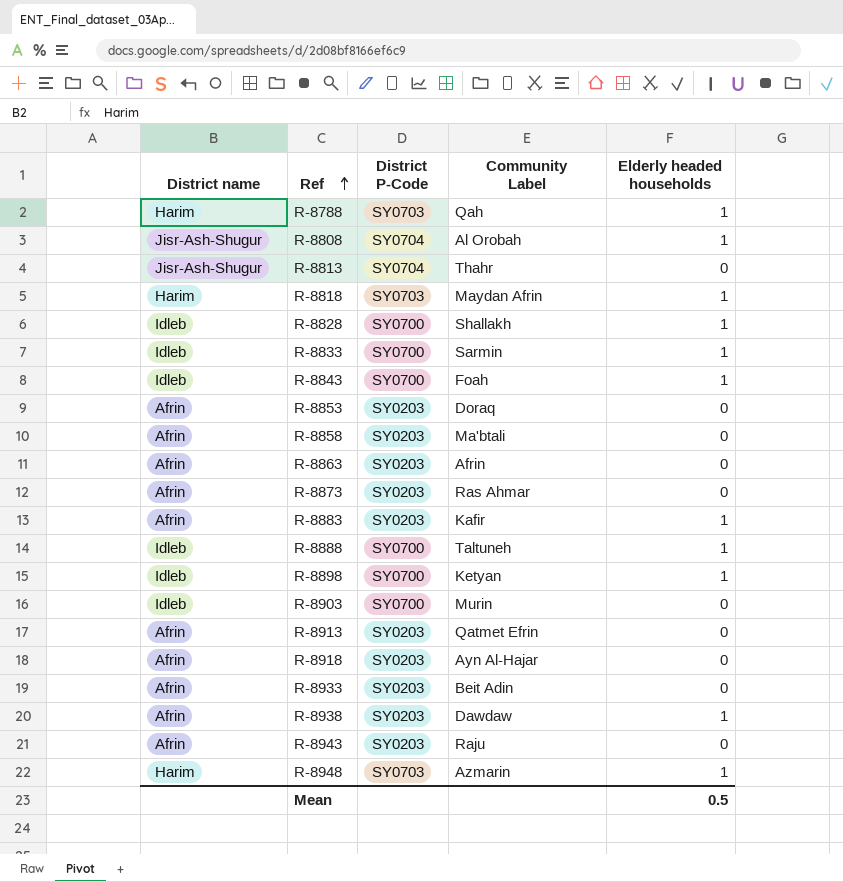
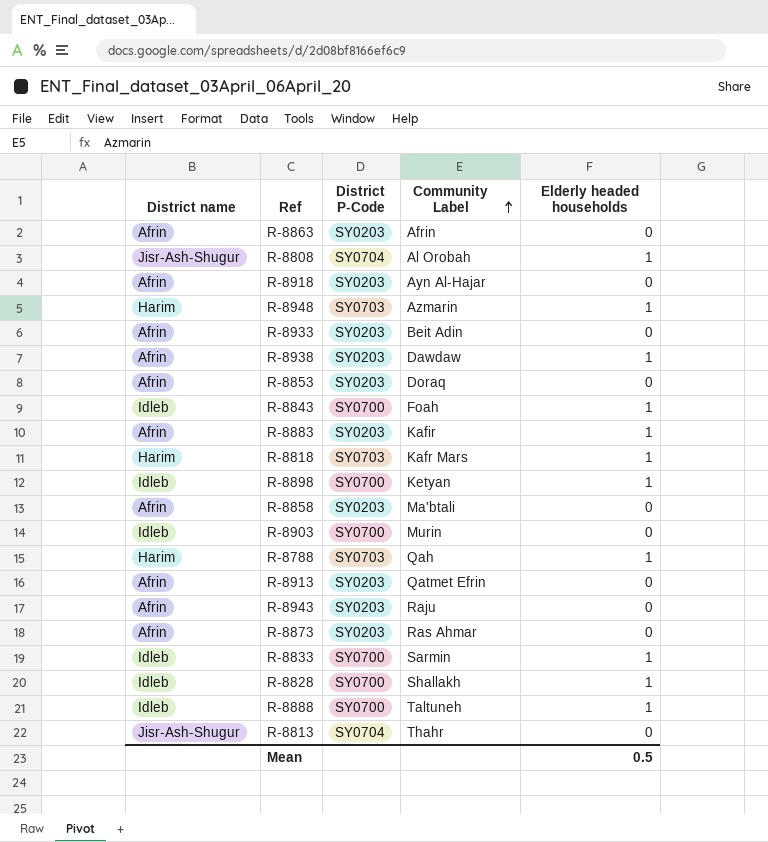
row order: Ref ascending -> Community Label ascending
R-8818 | Community Label: Maydan Afrin -> Kafr Mars

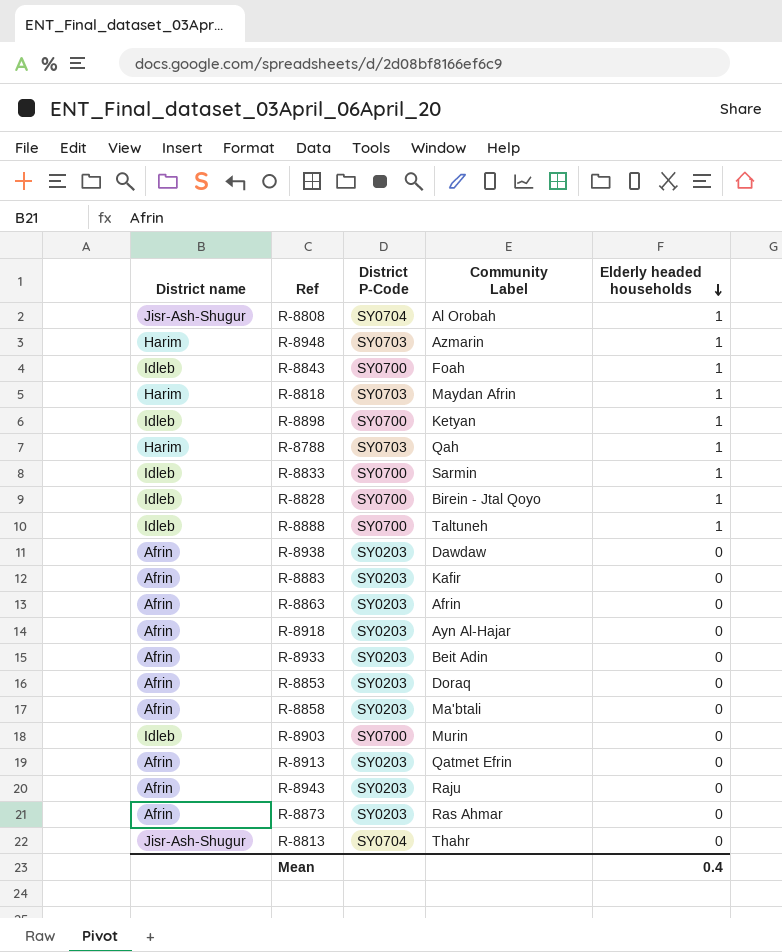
row order: Community Label ascending -> Elderly headed households descending
R-8818 | Community Label: Kafr Mars -> Maydan Afrin
R-8828 | Community Label: Shallakh -> Birein - Jtal Qoyo
R-8938 | Elderly headed households: 1 -> 0
R-8883 | Elderly headed households: 1 -> 0
Mean | Elderly headed households: 0.5 -> 0.4

